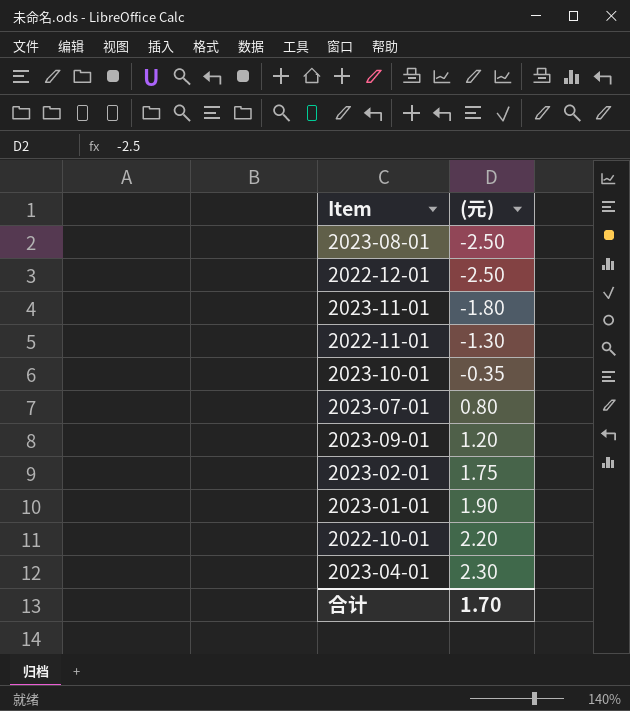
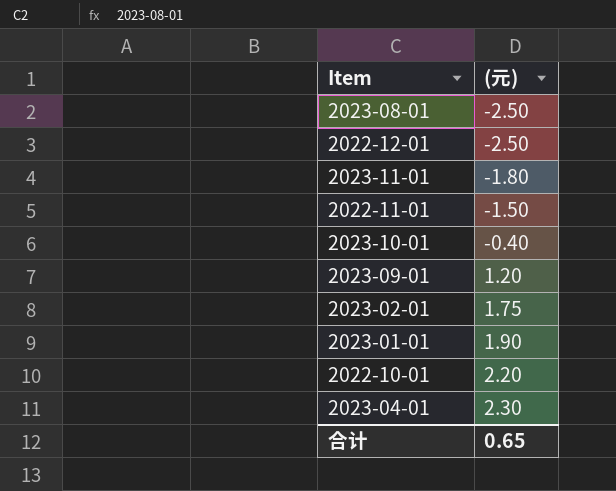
row 2023-07-01: 0.80 -> none
2022-11-01 | (元): -1.30 -> -1.50
2023-10-01 | (元): -0.35 -> -0.40
合计 | (元): 1.70 -> 0.65

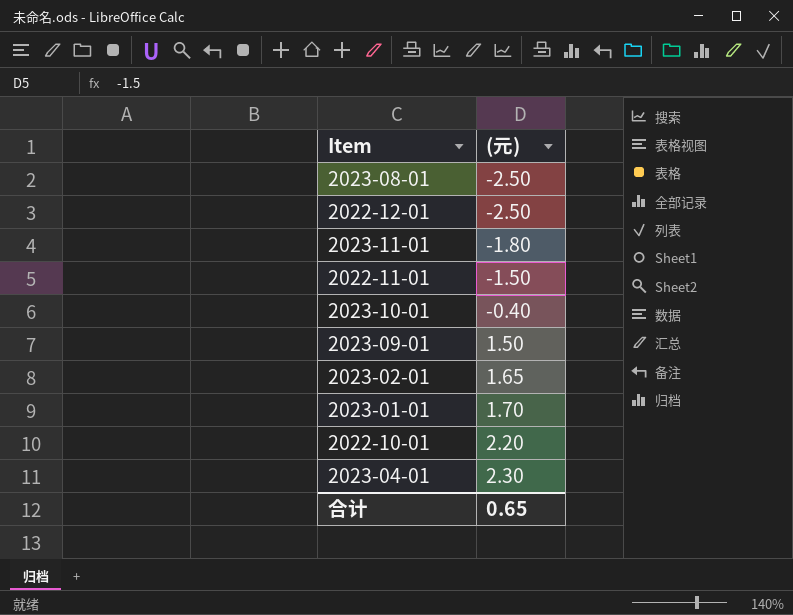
2023-09-01 | (元): 1.20 -> 1.50
2023-02-01 | (元): 1.75 -> 1.65
2023-01-01 | (元): 1.90 -> 1.70

